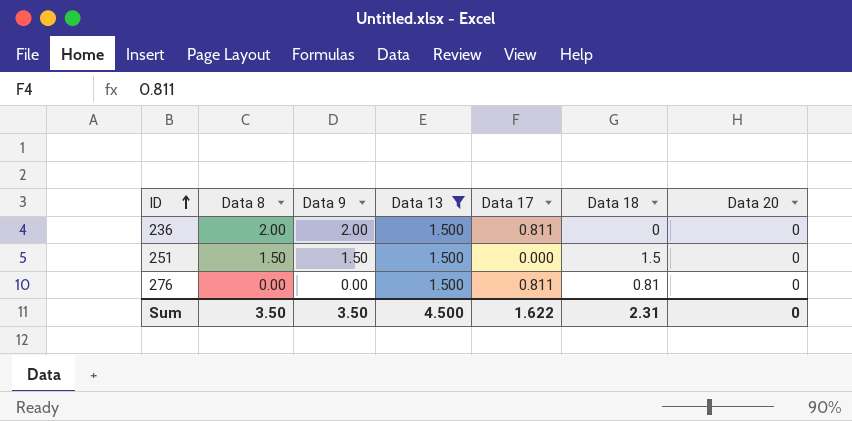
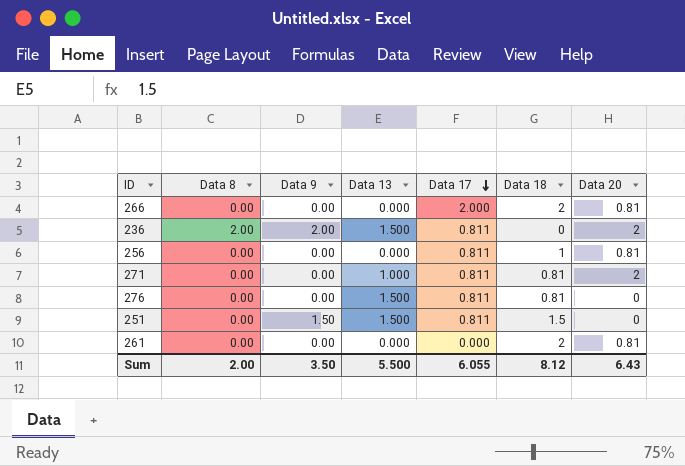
filter: Data 13 = 1.500 -> none
row order: ID ascending -> Data 17 descending
236 | Data 20: 0 -> 2
251 | Data 8: 1.50 -> 0.00
251 | Data 17: 0.000 -> 0.811
Sum | Data 8: 3.50 -> 2.00
Sum | Data 13: 4.500 -> 5.500
Sum | Data 17: 1.622 -> 6.055
Sum | Data 18: 2.31 -> 8.12
Sum | Data 20: 0 -> 6.43

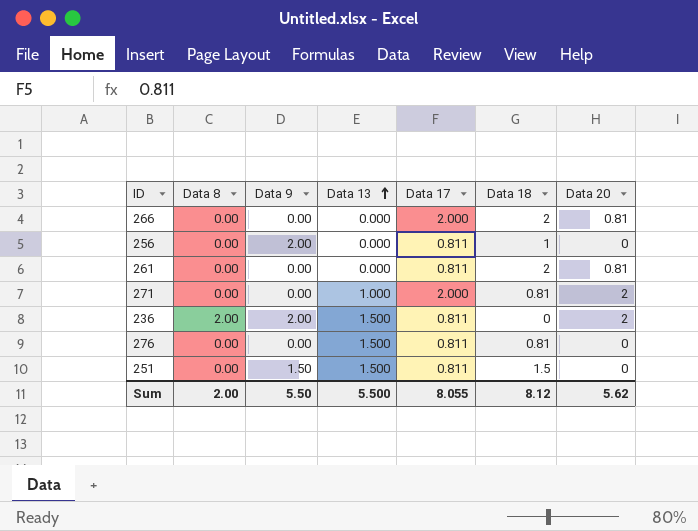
row order: Data 17 descending -> Data 13 ascending
256 | Data 9: 0.00 -> 2.00
256 | Data 20: 0.81 -> 0
261 | Data 17: 0.000 -> 0.811
271 | Data 17: 0.811 -> 2.000
Sum | Data 9: 3.50 -> 5.50
Sum | Data 17: 6.055 -> 8.055
Sum | Data 20: 6.43 -> 5.62

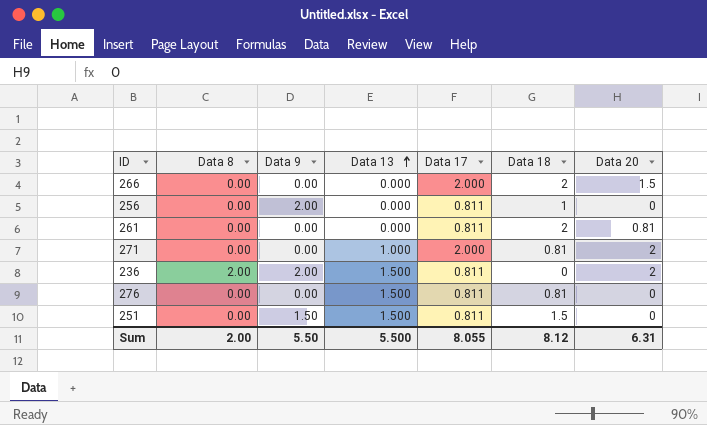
266 | Data 20: 0.81 -> 1.5
Sum | Data 20: 5.62 -> 6.31

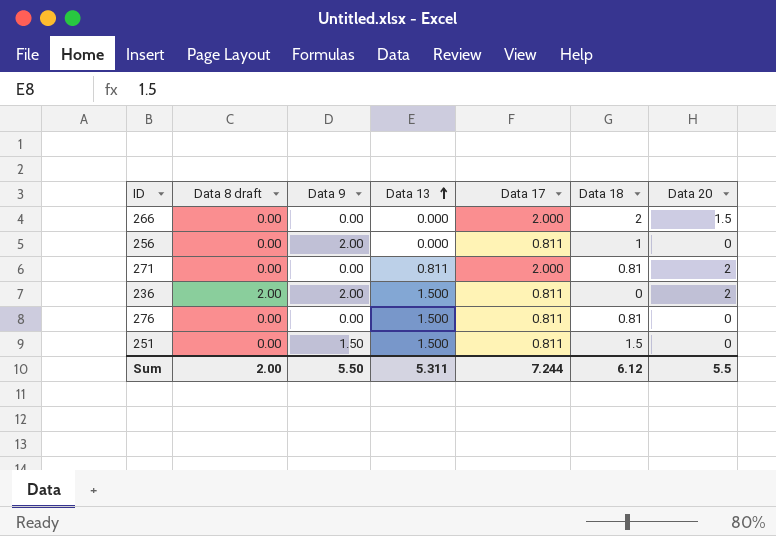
column name: Data 8 -> Data 8 draft
row 261: 0.00 | 0.00 | 0.000 | 0.811 | 2 | 0.81 -> none
271 | Data 13: 1.000 -> 0.811
Sum | Data 13: 5.500 -> 5.311
Sum | Data 17: 8.055 -> 7.244
Sum | Data 18: 8.12 -> 6.12
Sum | Data 20: 6.31 -> 5.5

